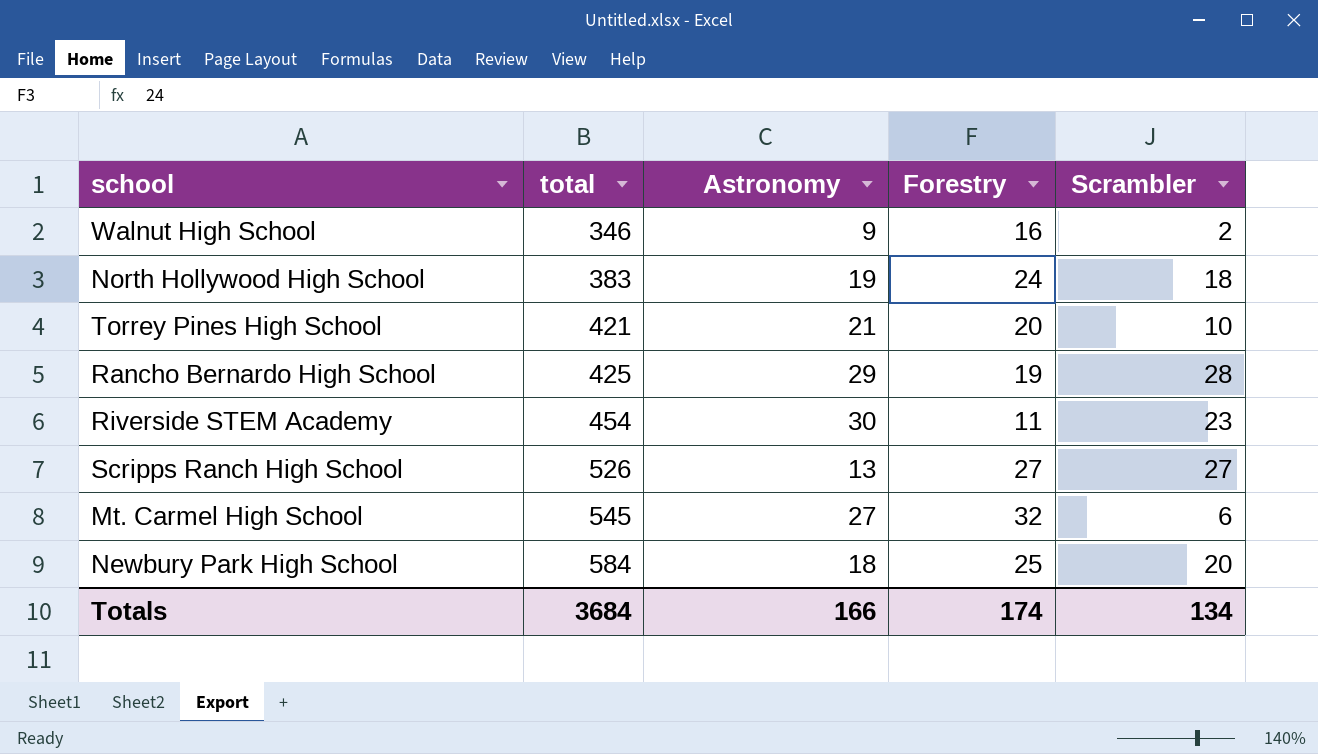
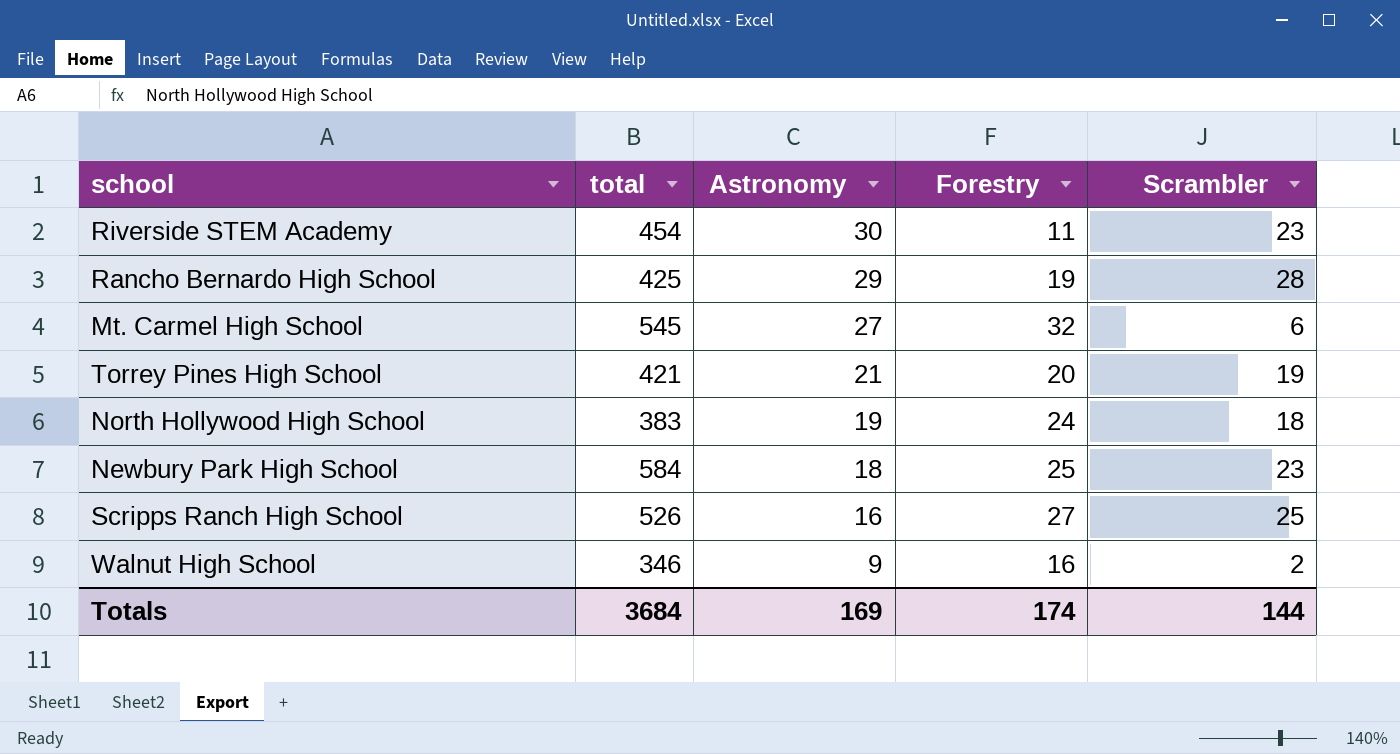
row order: total ascending -> Astronomy descending
Torrey Pines High School | Scrambler: 10 -> 19
Newbury Park High School | Scrambler: 20 -> 23
Scripps Ranch High School | Astronomy: 13 -> 16
Scripps Ranch High School | Scrambler: 27 -> 25
Totals | Astronomy: 166 -> 169
Totals | Scrambler: 134 -> 144

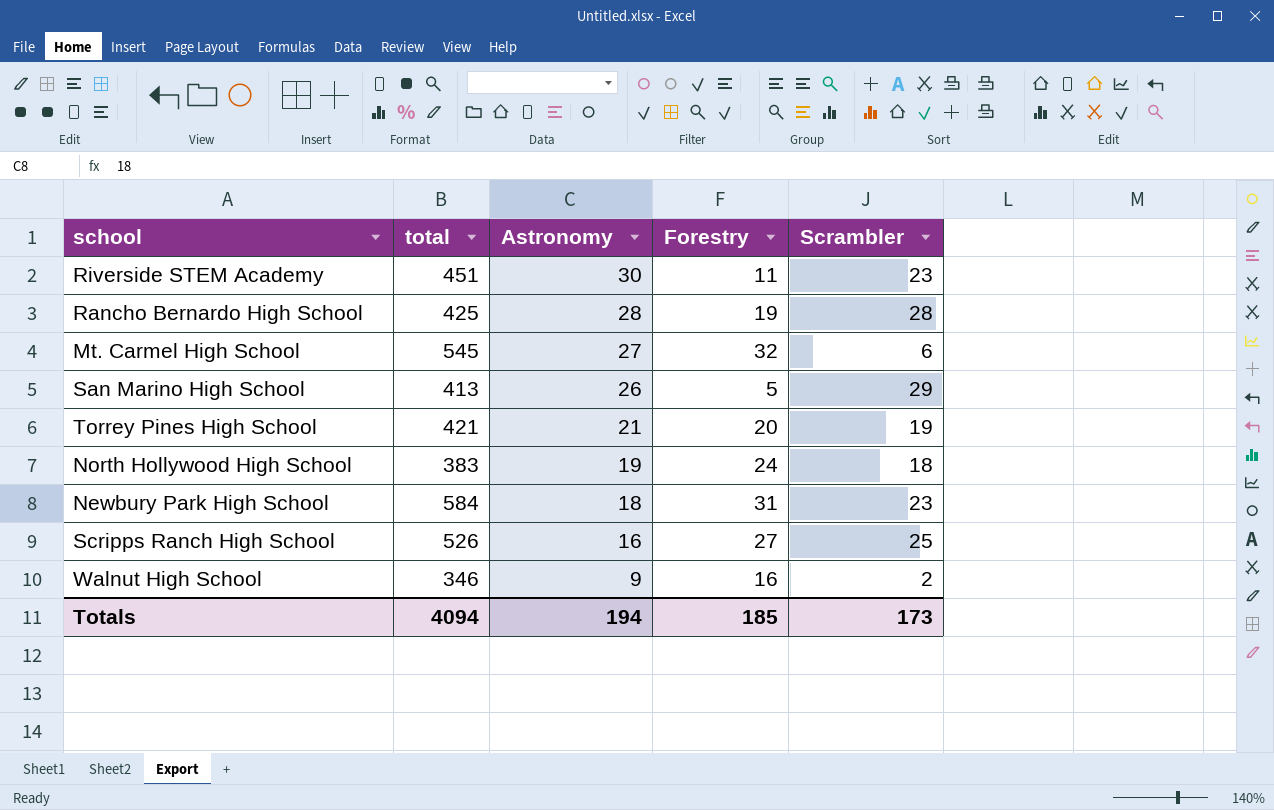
Riverside STEM Academy | total: 454 -> 451
Rancho Bernardo High School | Astronomy: 29 -> 28
row San Marino High School: none -> 413 | 26 | 5 | 29
Newbury Park High School | Forestry: 25 -> 31
Totals | total: 3684 -> 4094
Totals | Astronomy: 169 -> 194
Totals | Forestry: 174 -> 185
Totals | Scrambler: 144 -> 173

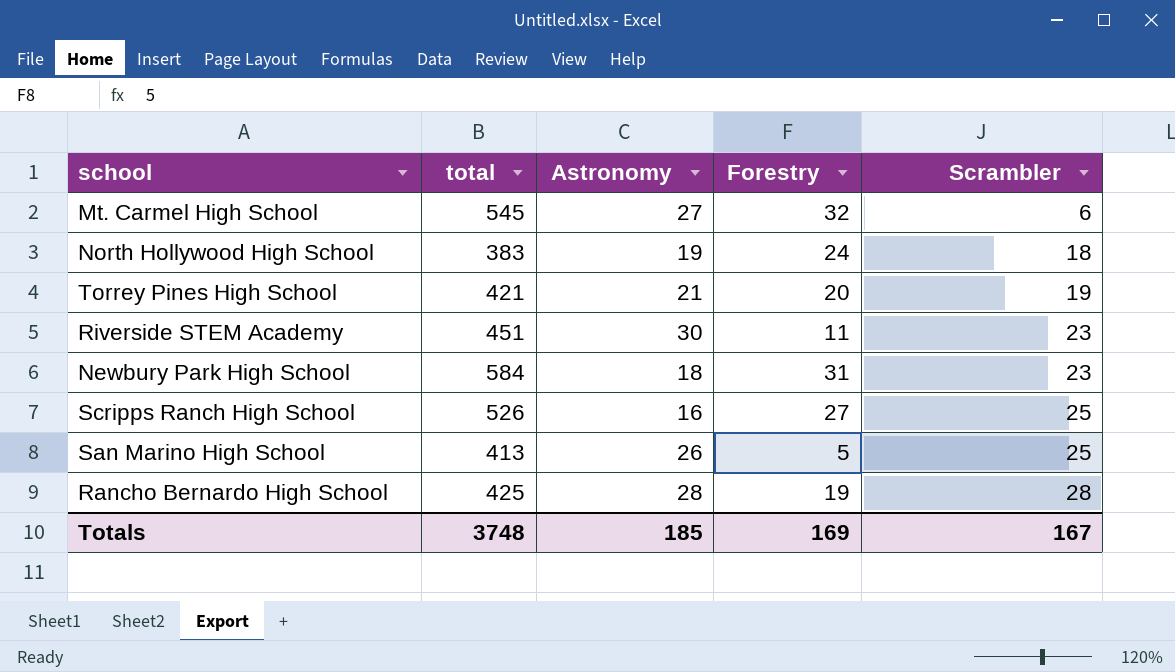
row order: Astronomy descending -> Scrambler ascending
row Walnut High School: 346 | 9 | 16 | 2 -> none
San Marino High School | Scrambler: 29 -> 25
Totals | total: 4094 -> 3748
Totals | Astronomy: 194 -> 185
Totals | Forestry: 185 -> 169
Totals | Scrambler: 173 -> 167

